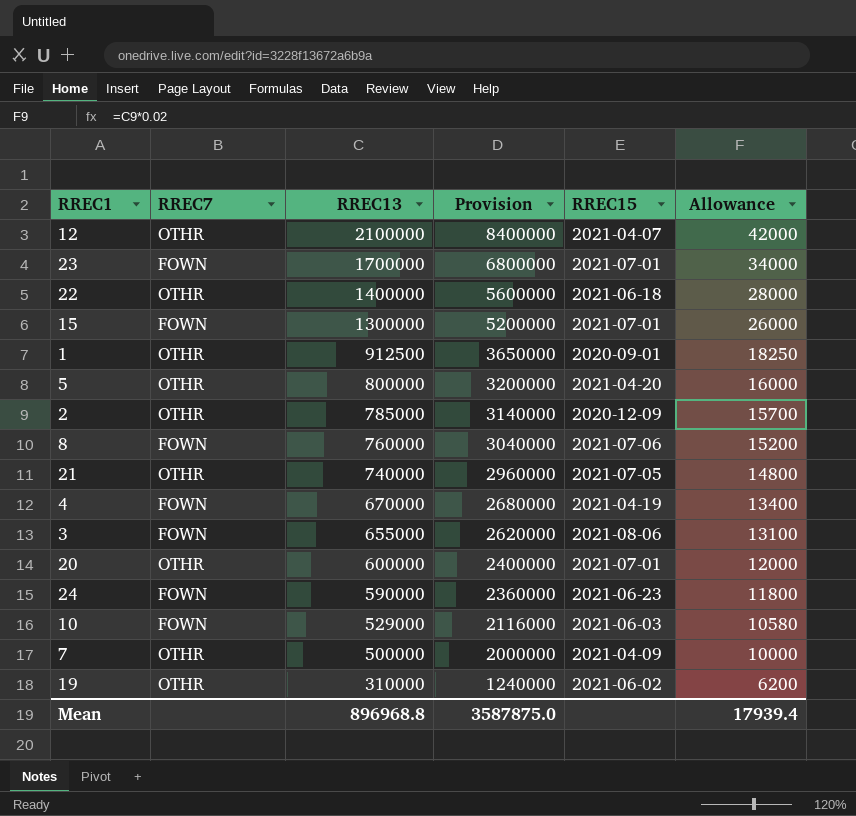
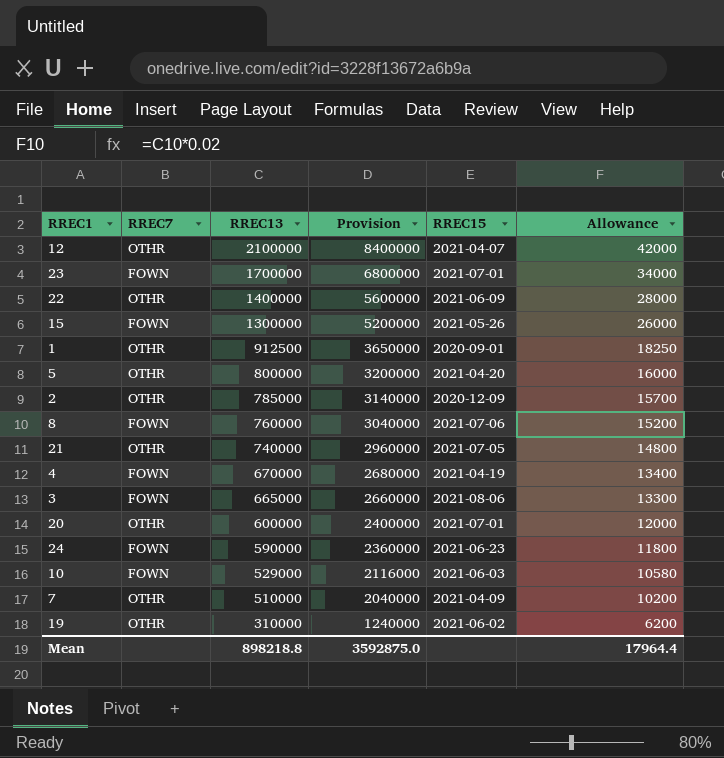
22 | RREC15: 2021-06-18 -> 2021-06-09
15 | RREC15: 2021-07-01 -> 2021-05-26
3 | RREC13: 655000 -> 665000
3 | Provision: 2620000 -> 2660000
3 | Allowance: 13100 -> 13300
7 | RREC13: 500000 -> 510000
7 | Provision: 2000000 -> 2040000
7 | Allowance: 10000 -> 10200
Mean | RREC13: 896968.8 -> 898218.8
Mean | Provision: 3587875.0 -> 3592875.0
Mean | Allowance: 17939.4 -> 17964.4

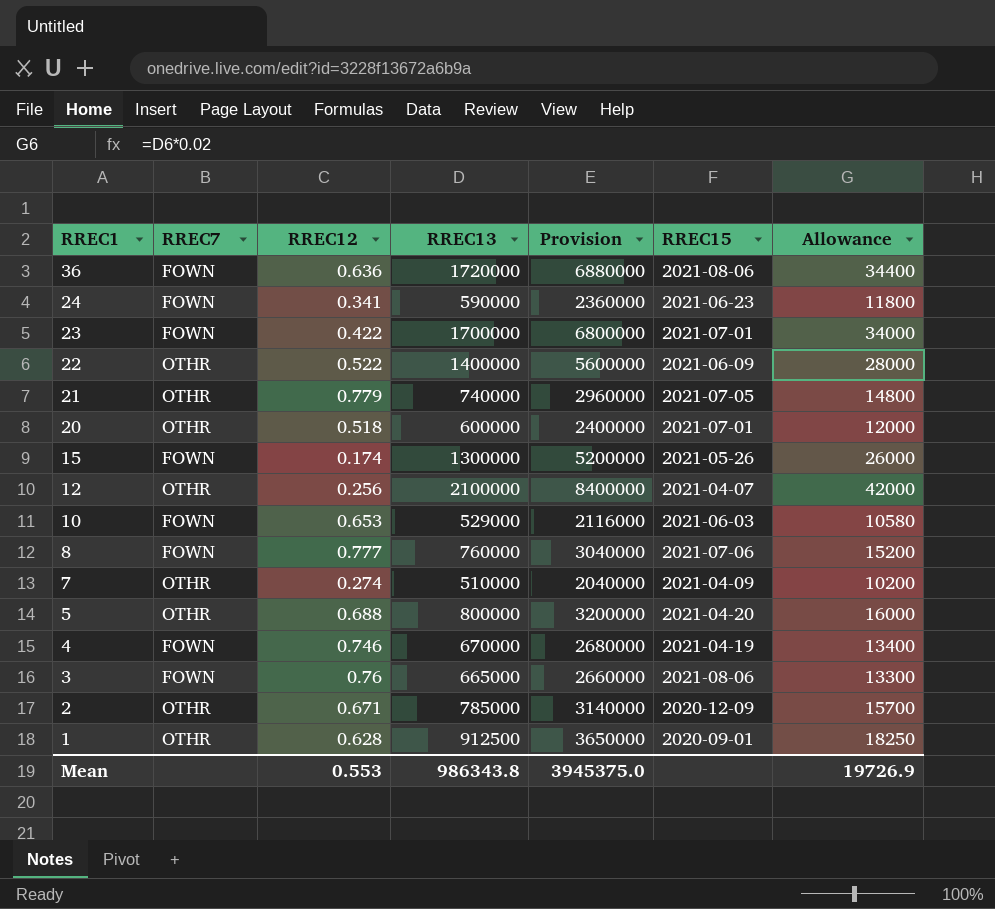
row order: RREC13 descending -> RREC1 descending
column RREC12 | position: none -> 3
row 19: OTHR | 310000 | 1240000 | 2021-06-02 | 6200 -> none
row 36: none -> FOWN | 0.636 | 1720000 | 6880000 | 2021-08-06 | 34400
Mean | RREC13: 898218.8 -> 986343.8
Mean | Provision: 3592875.0 -> 3945375.0
Mean | Allowance: 17964.4 -> 19726.9

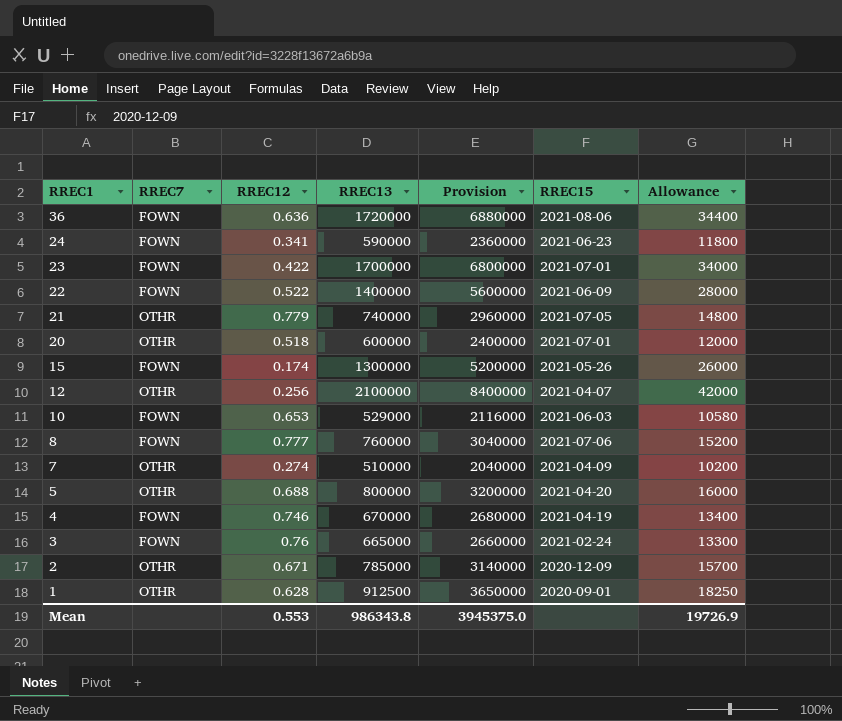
22 | RREC7: OTHR -> FOWN
3 | RREC15: 2021-08-06 -> 2021-02-24

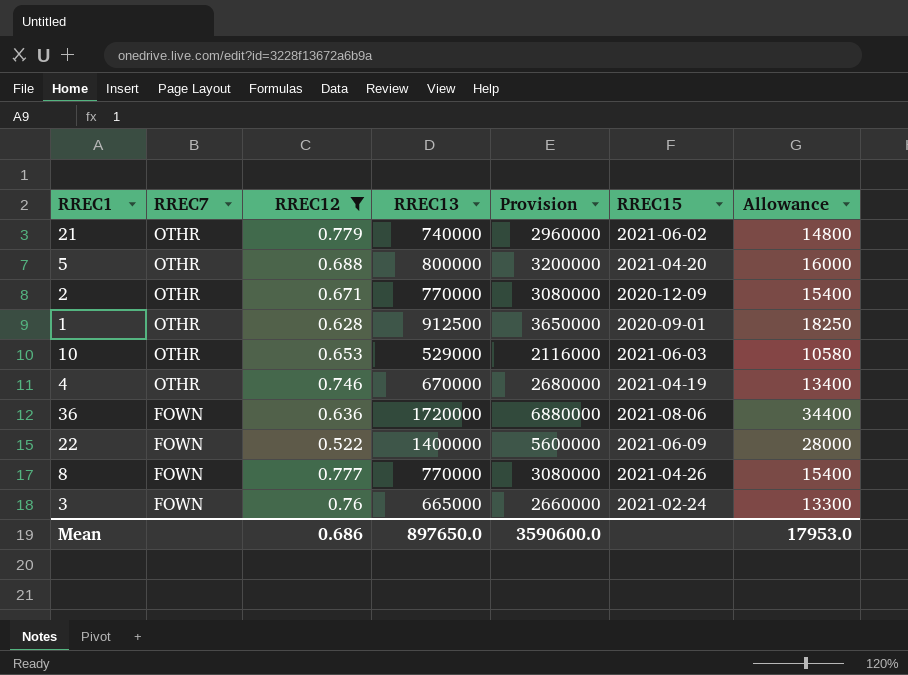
filter: none -> RREC12 >= 0.522
row order: RREC1 descending -> RREC7 descending
21 | RREC15: 2021-07-05 -> 2021-06-02
2 | RREC13: 785000 -> 770000
2 | Provision: 3140000 -> 3080000
2 | Allowance: 15700 -> 15400
10 | RREC7: FOWN -> OTHR
4 | RREC7: FOWN -> OTHR
8 | RREC13: 760000 -> 770000
8 | Provision: 3040000 -> 3080000
8 | RREC15: 2021-07-06 -> 2021-04-26
8 | Allowance: 15200 -> 15400
Mean | RREC12: 0.553 -> 0.686
Mean | RREC13: 986343.8 -> 897650.0
Mean | Provision: 3945375.0 -> 3590600.0
Mean | Allowance: 19726.9 -> 17953.0

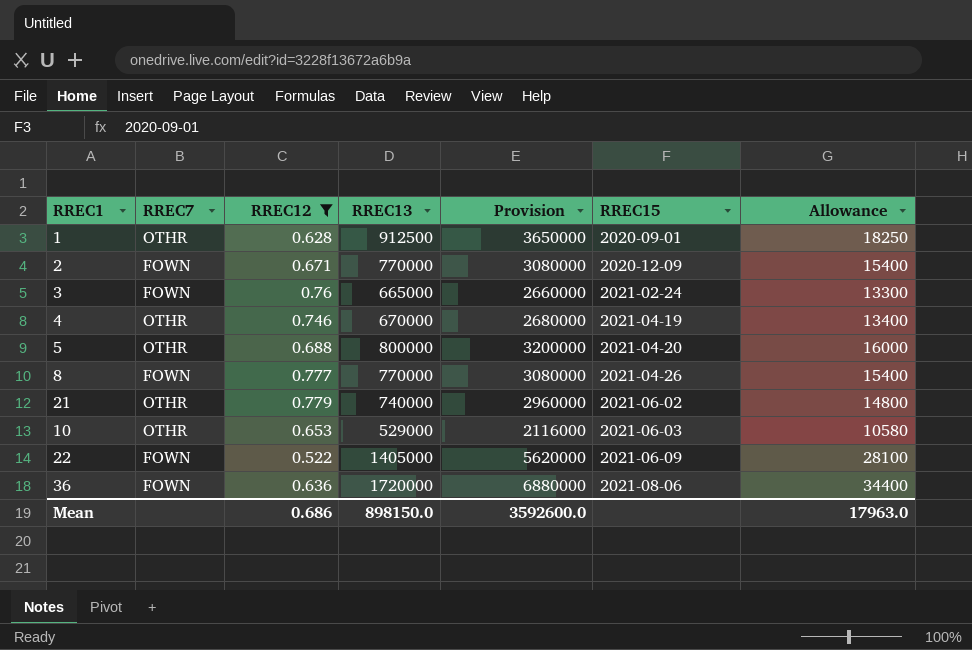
row order: RREC7 descending -> RREC15 ascending
2 | RREC7: OTHR -> FOWN
22 | RREC13: 1400000 -> 1405000
22 | Provision: 5600000 -> 5620000
22 | Allowance: 28000 -> 28100
Mean | RREC13: 897650.0 -> 898150.0
Mean | Provision: 3590600.0 -> 3592600.0
Mean | Allowance: 17953.0 -> 17963.0

